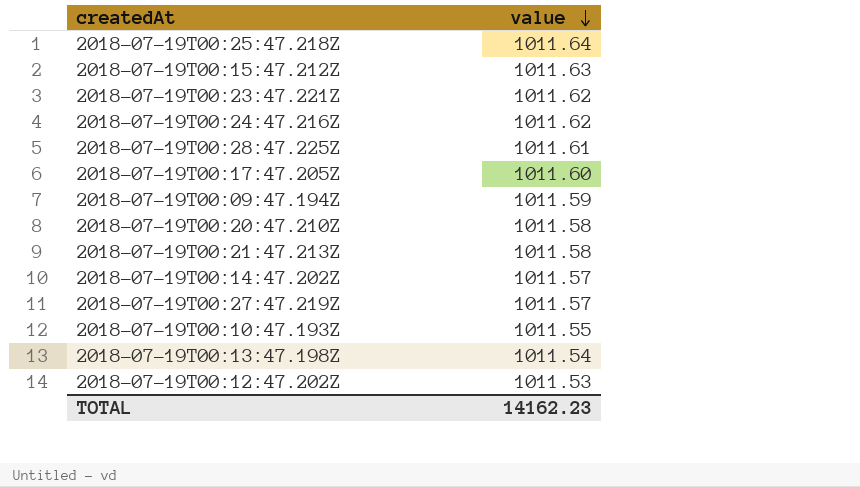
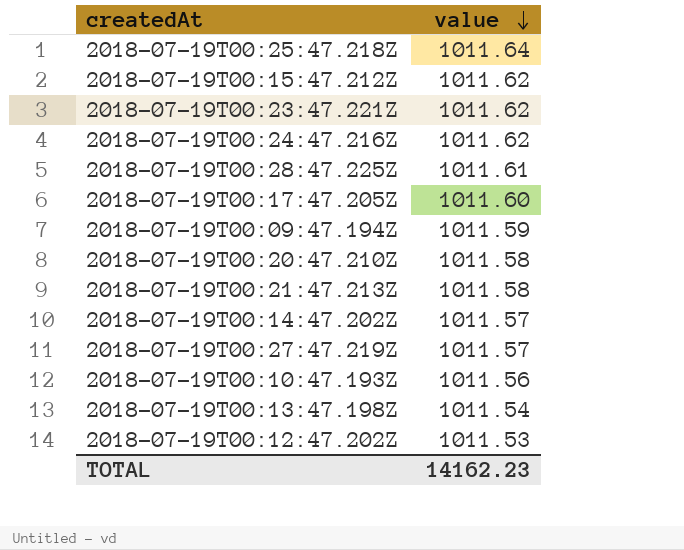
2018-07-19T00:15:47.212Z | value: 1011.63 -> 1011.62
2018-07-19T00:10:47.193Z | value: 1011.55 -> 1011.56

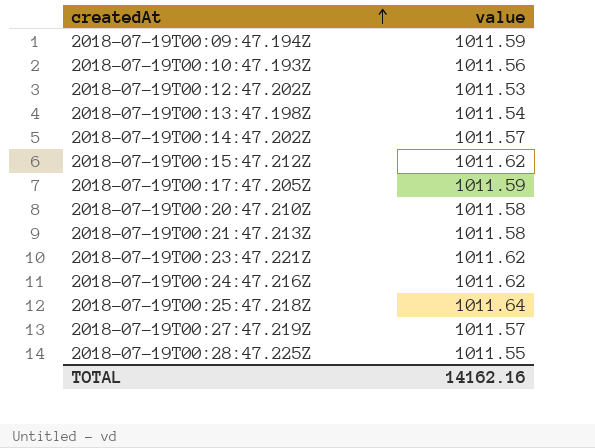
row order: value descending -> createdAt ascending
2018-07-19T00:17:47.205Z | value: 1011.60 -> 1011.59
2018-07-19T00:28:47.225Z | value: 1011.61 -> 1011.55
TOTAL | value: 14162.23 -> 14162.16

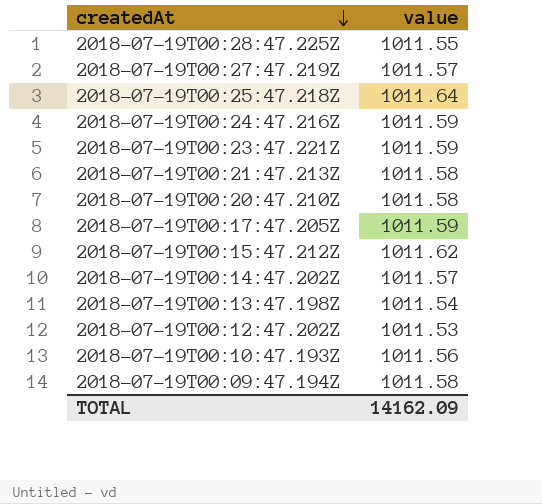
row order: createdAt ascending -> createdAt descending
2018-07-19T00:24:47.216Z | value: 1011.62 -> 1011.59
2018-07-19T00:23:47.221Z | value: 1011.62 -> 1011.59
2018-07-19T00:09:47.194Z | value: 1011.59 -> 1011.58
TOTAL | value: 14162.16 -> 14162.09

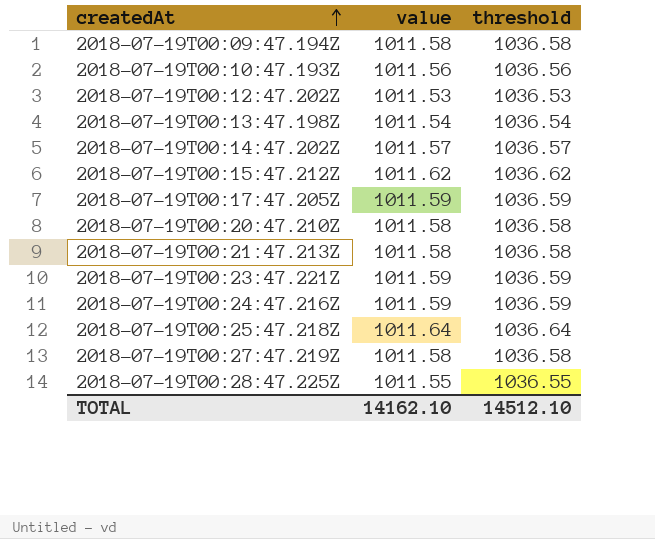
row order: createdAt descending -> createdAt ascending
column threshold | formula: none -> [value] + 25
2018-07-19T00:27:47.219Z | value: 1011.57 -> 1011.58
TOTAL | value: 14162.09 -> 14162.10

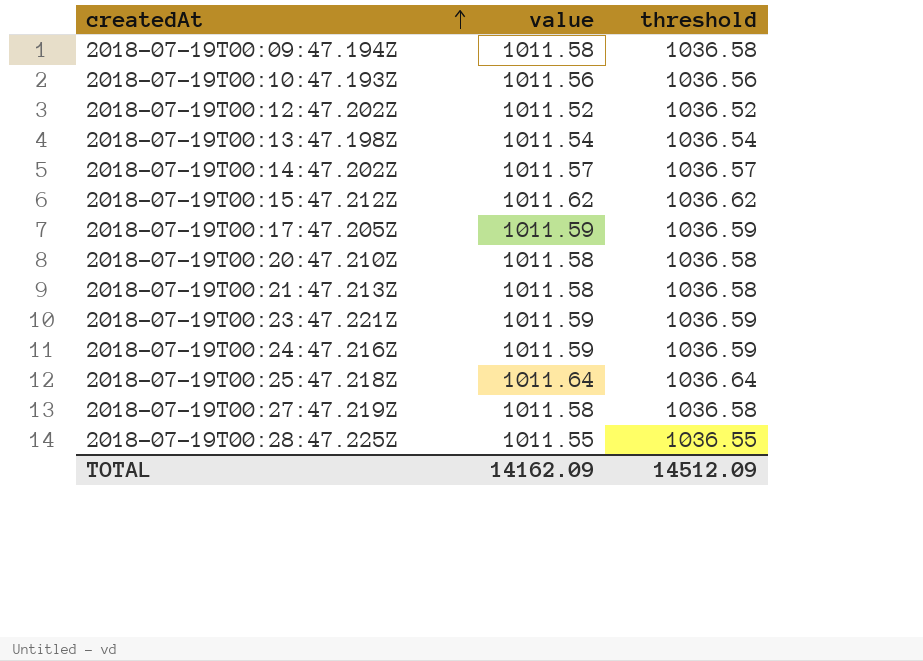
2018-07-19T00:12:47.202Z | value: 1011.53 -> 1011.52
2018-07-19T00:12:47.202Z | threshold: 1036.53 -> 1036.52
TOTAL | value: 14162.10 -> 14162.09
TOTAL | threshold: 14512.10 -> 14512.09

